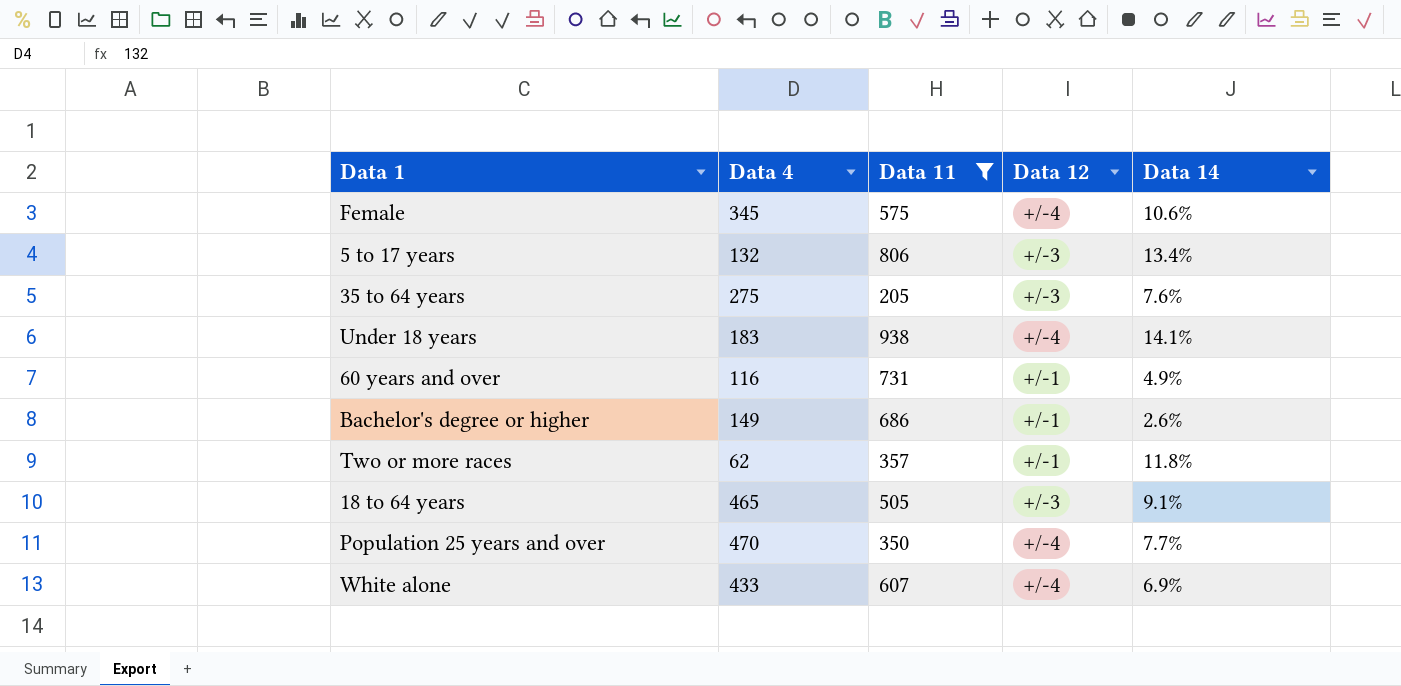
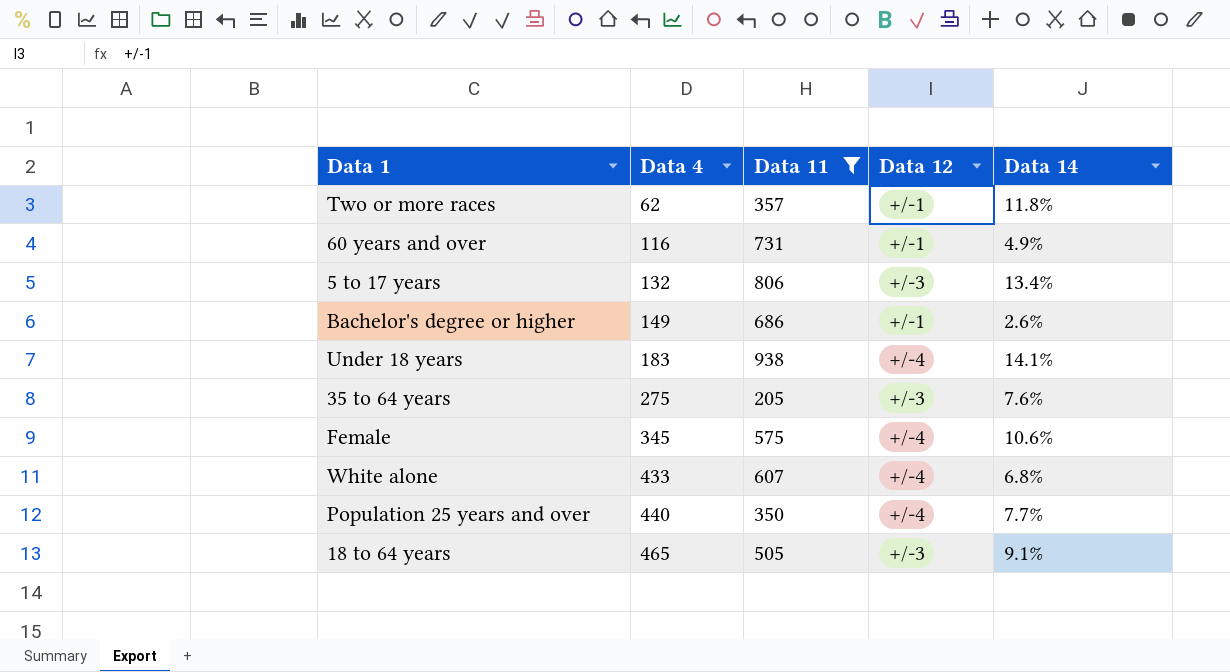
row order: none -> Data 4 ascending
White alone | Data 14: 6.9% -> 6.8%
Population 25 years and over | Data 4: 470 -> 440

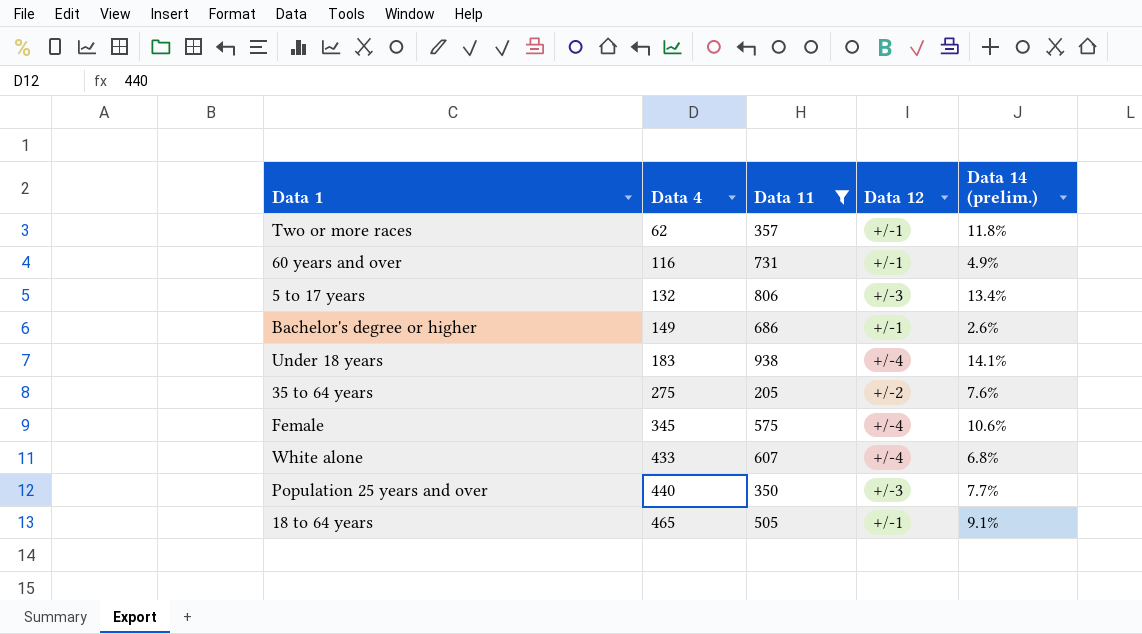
column name: Data 14 -> Data 14 (prelim.)
35 to 64 years | Data 12: +/-3 -> +/-2
Population 25 years and over | Data 12: +/-4 -> +/-3
18 to 64 years | Data 12: +/-3 -> +/-1

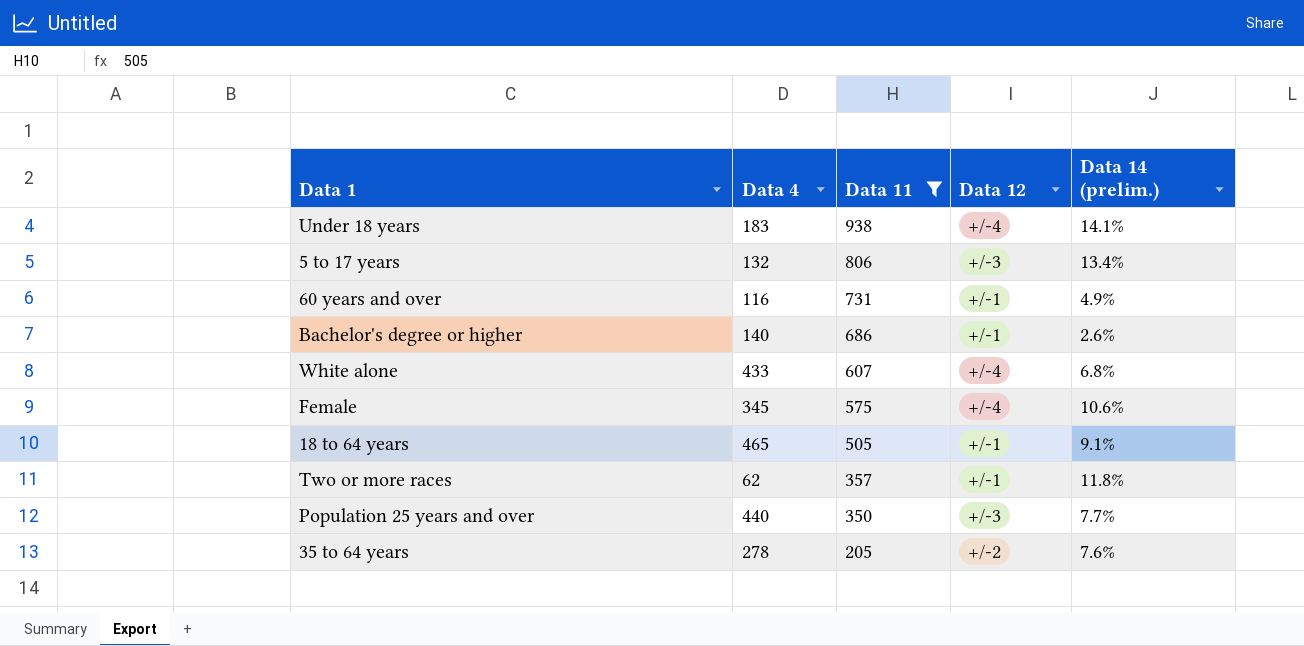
row order: Data 4 ascending -> Data 11 descending
Bachelor's degree or higher | Data 4: 149 -> 140
35 to 64 years | Data 4: 275 -> 278

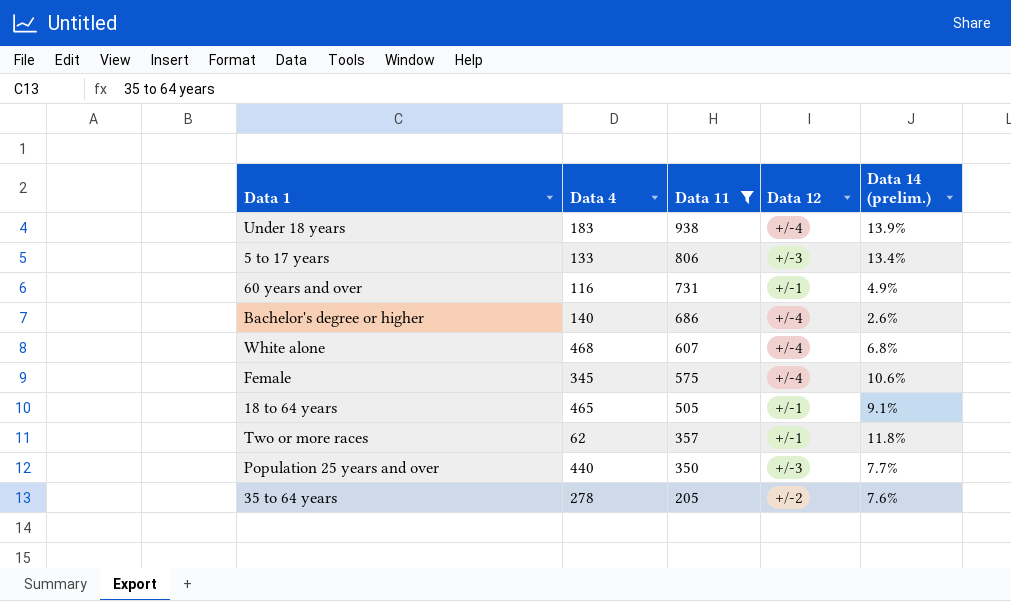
Under 18 years | Data 14 (prelim.): 14.1% -> 13.9%
5 to 17 years | Data 4: 132 -> 133
Bachelor's degree or higher | Data 12: +/-1 -> +/-4
White alone | Data 4: 433 -> 468

